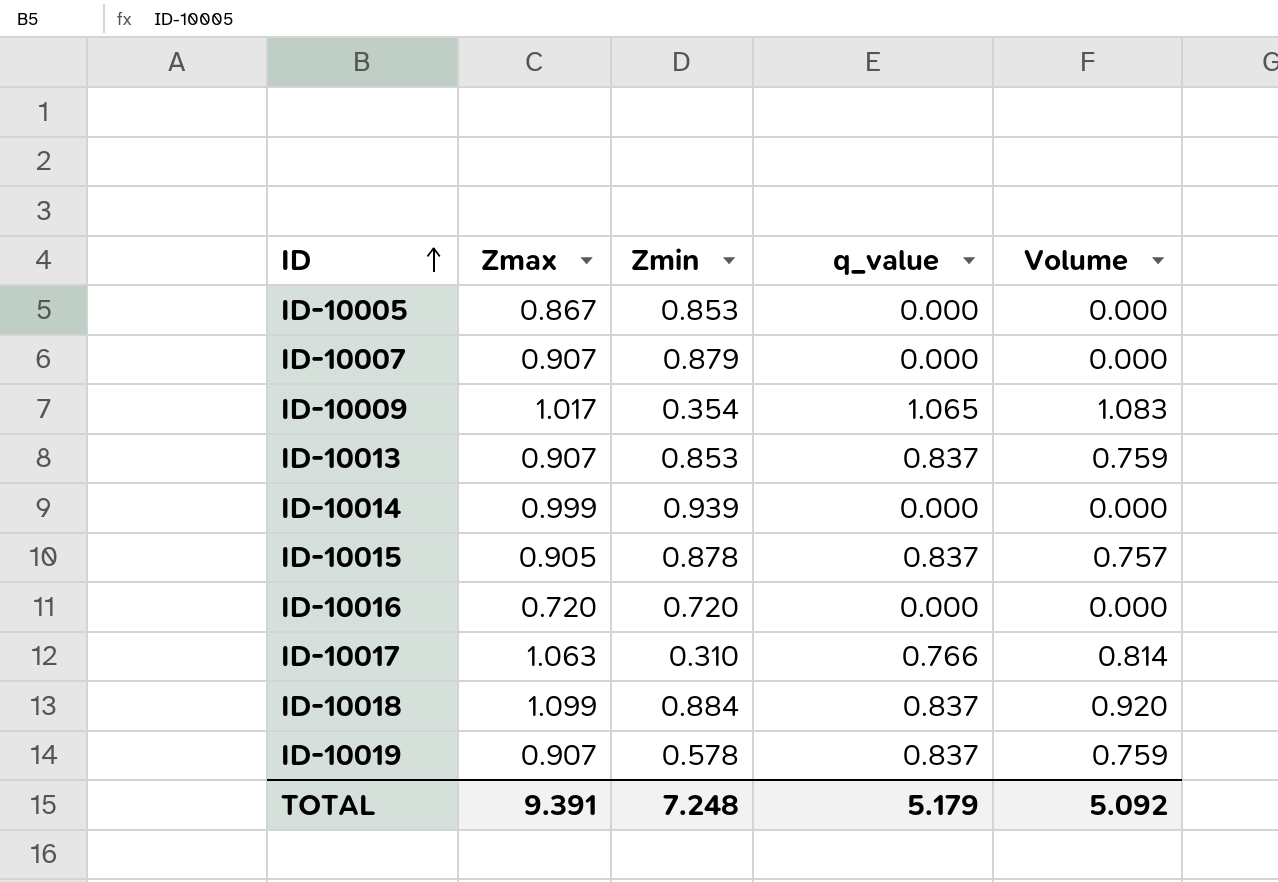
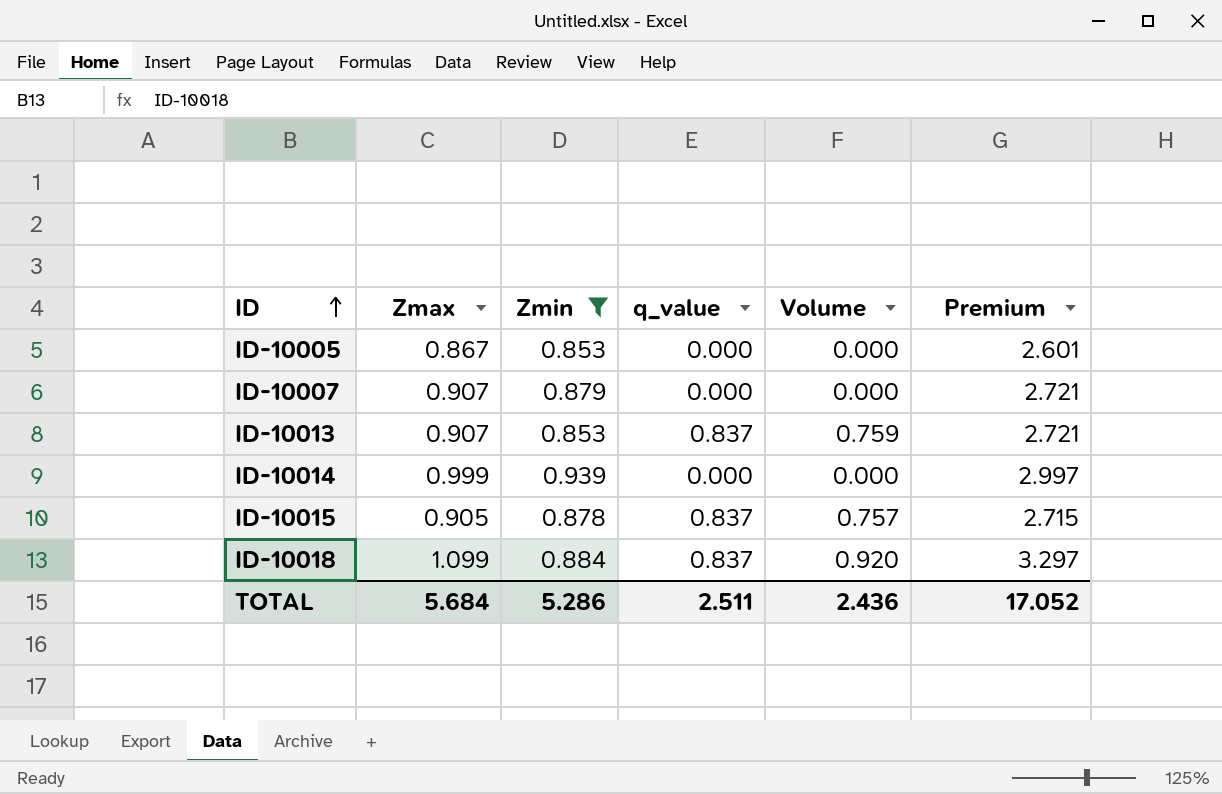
filter: none -> Zmin >= 0.853
column Premium | formula: none -> [Zmax] * 3
TOTAL | Zmax: 9.391 -> 5.684
TOTAL | Zmin: 7.248 -> 5.286
TOTAL | q_value: 5.179 -> 2.511
TOTAL | Volume: 5.092 -> 2.436

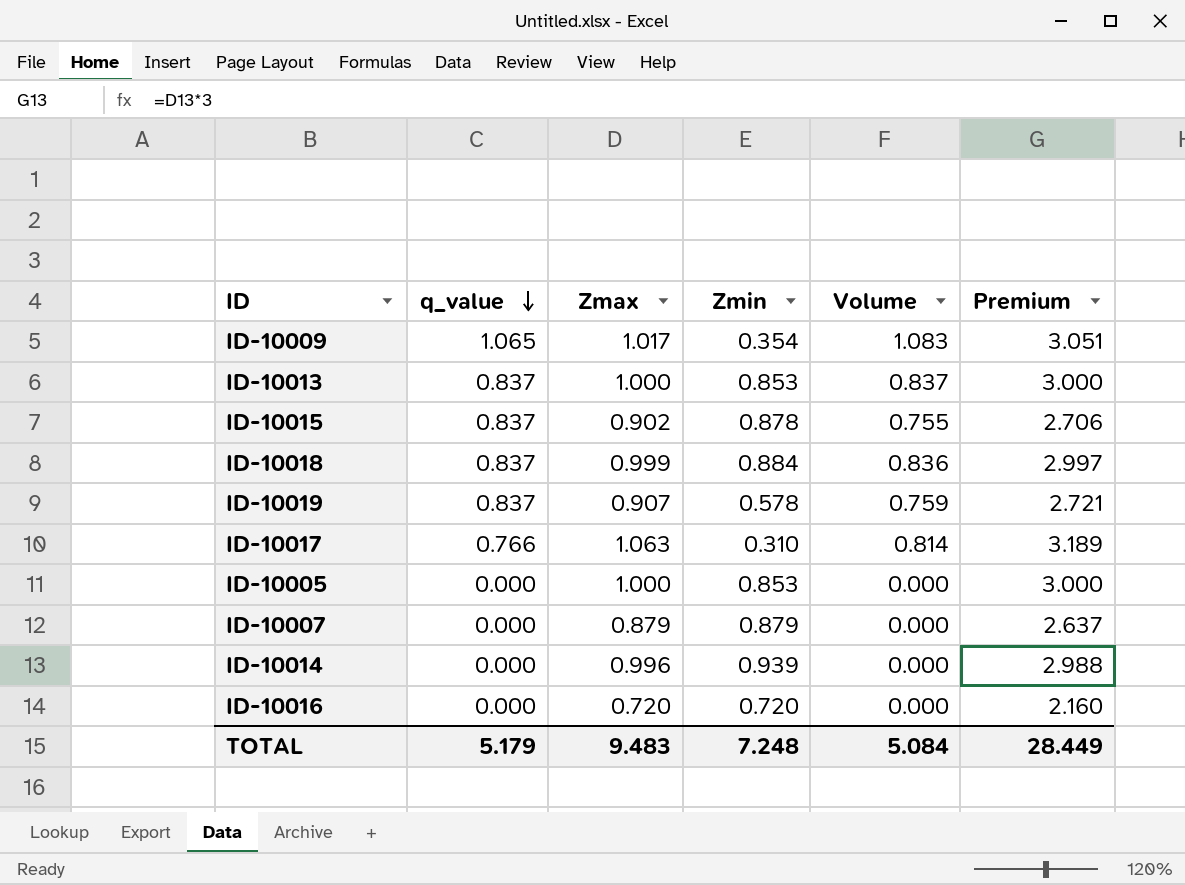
filter: Zmin >= 0.853 -> none
row order: ID ascending -> q_value descending
column q_value | position: 4 -> 2
ID-10013 | Zmax: 0.907 -> 1.000
ID-10013 | Volume: 0.759 -> 0.837
ID-10013 | Premium: 2.721 -> 3.000
ID-10015 | Zmax: 0.905 -> 0.902
ID-10015 | Volume: 0.757 -> 0.755
ID-10015 | Premium: 2.715 -> 2.706
ID-10018 | Zmax: 1.099 -> 0.999
ID-10018 | Volume: 0.920 -> 0.836
ID-10018 | Premium: 3.297 -> 2.997
ID-10005 | Zmax: 0.867 -> 1.000
ID-10005 | Premium: 2.601 -> 3.000
ID-10007 | Zmax: 0.907 -> 0.879
ID-10007 | Premium: 2.721 -> 2.637
ID-10014 | Zmax: 0.999 -> 0.996
ID-10014 | Premium: 2.997 -> 2.988
TOTAL | q_value: 2.511 -> 5.179
TOTAL | Zmax: 5.684 -> 9.483
TOTAL | Zmin: 5.286 -> 7.248
TOTAL | Volume: 2.436 -> 5.084
TOTAL | Premium: 17.052 -> 28.449

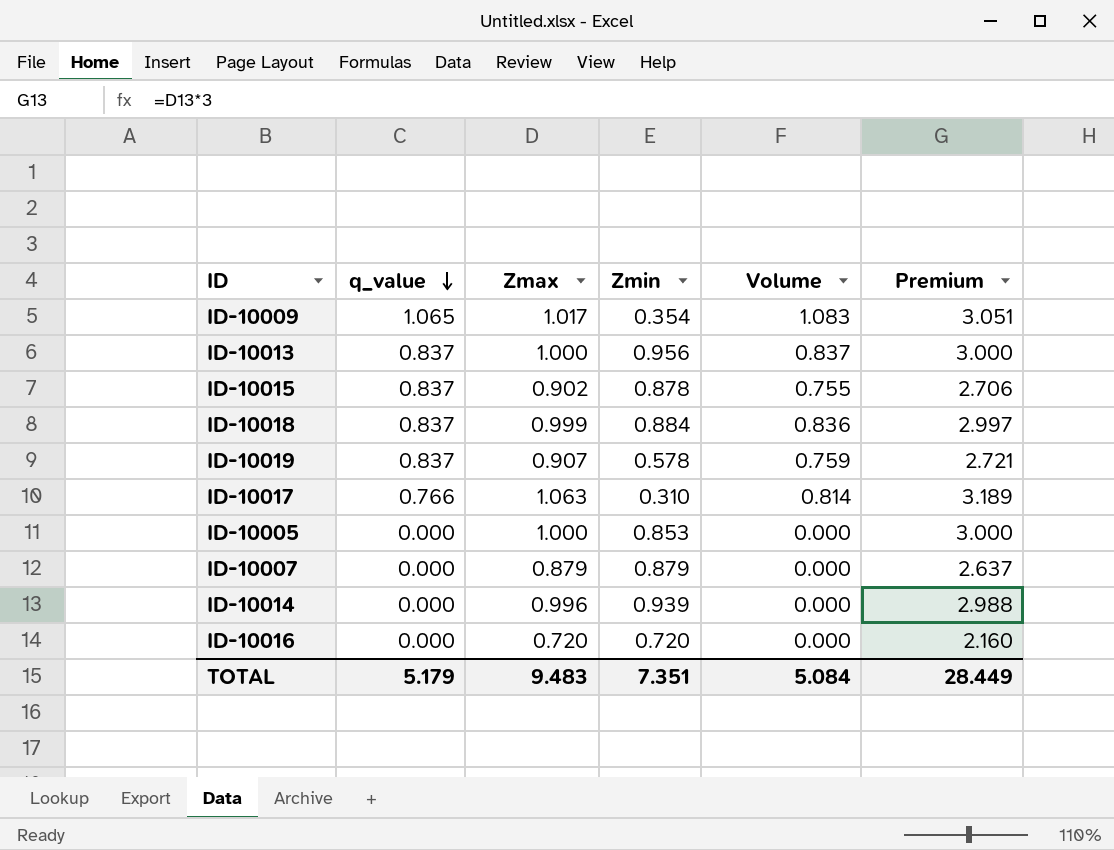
ID-10013 | Zmin: 0.853 -> 0.956
TOTAL | Zmin: 7.248 -> 7.351

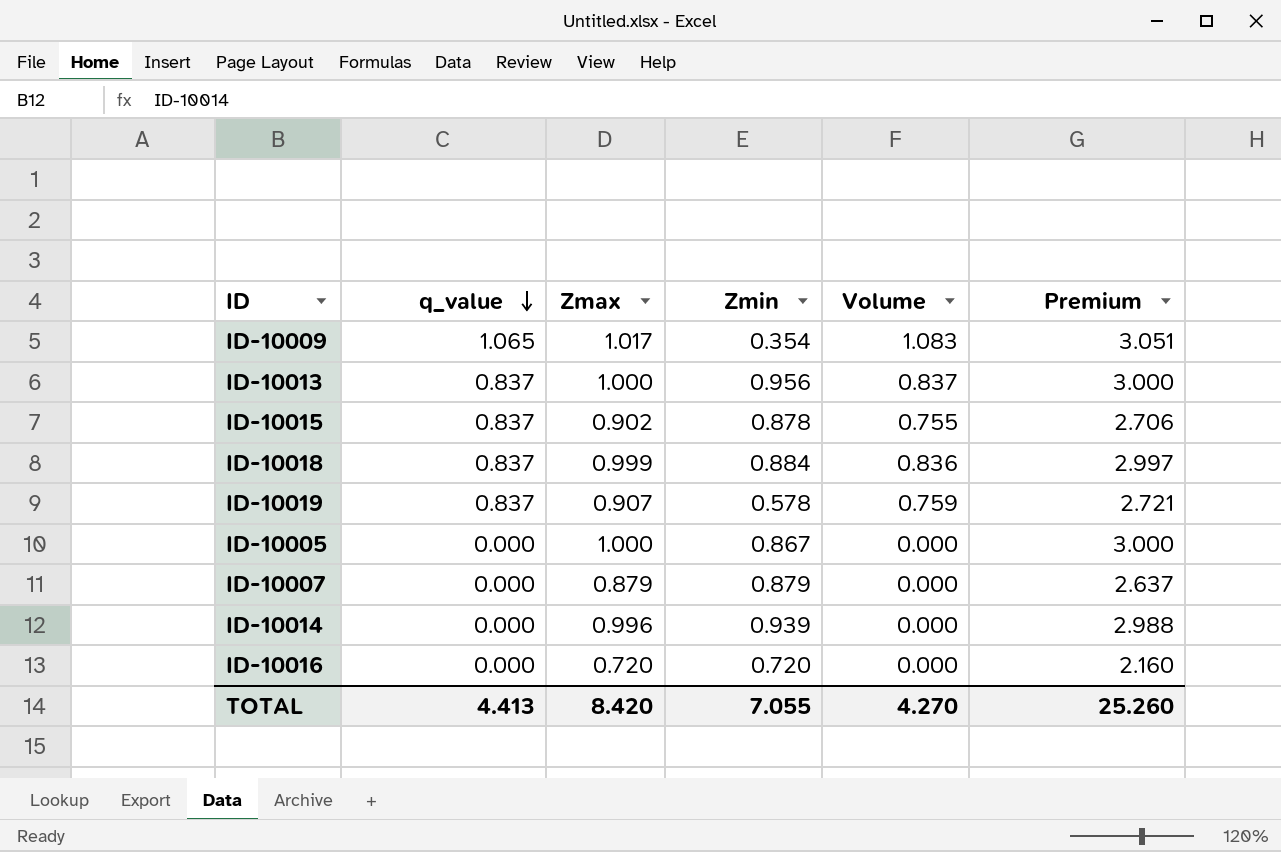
row ID-10017: 0.766 | 1.063 | 0.310 | 0.814 | 3.189 -> none
ID-10005 | Zmin: 0.853 -> 0.867
TOTAL | q_value: 5.179 -> 4.413
TOTAL | Zmax: 9.483 -> 8.420
TOTAL | Zmin: 7.351 -> 7.055
TOTAL | Volume: 5.084 -> 4.270
TOTAL | Premium: 28.449 -> 25.260

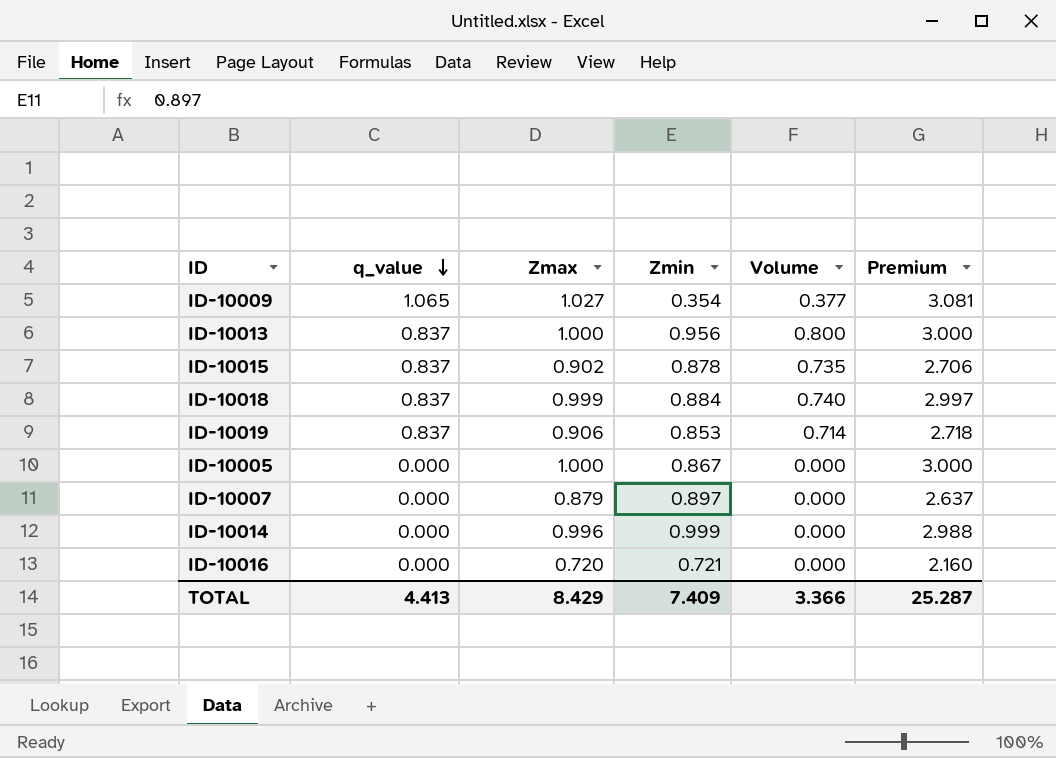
column Volume | formula: [q_value] * [Zmax] -> [q_value] * [Zmin]
ID-10009 | Zmax: 1.017 -> 1.027
ID-10009 | Premium: 3.051 -> 3.081
ID-10019 | Zmax: 0.907 -> 0.906
ID-10019 | Zmin: 0.578 -> 0.853
ID-10019 | Premium: 2.721 -> 2.718
ID-10007 | Zmin: 0.879 -> 0.897
ID-10014 | Zmin: 0.939 -> 0.999
ID-10016 | Zmin: 0.720 -> 0.721
TOTAL | Zmax: 8.420 -> 8.429
TOTAL | Zmin: 7.055 -> 7.409
TOTAL | Volume: 4.270 -> 3.366
TOTAL | Premium: 25.260 -> 25.287

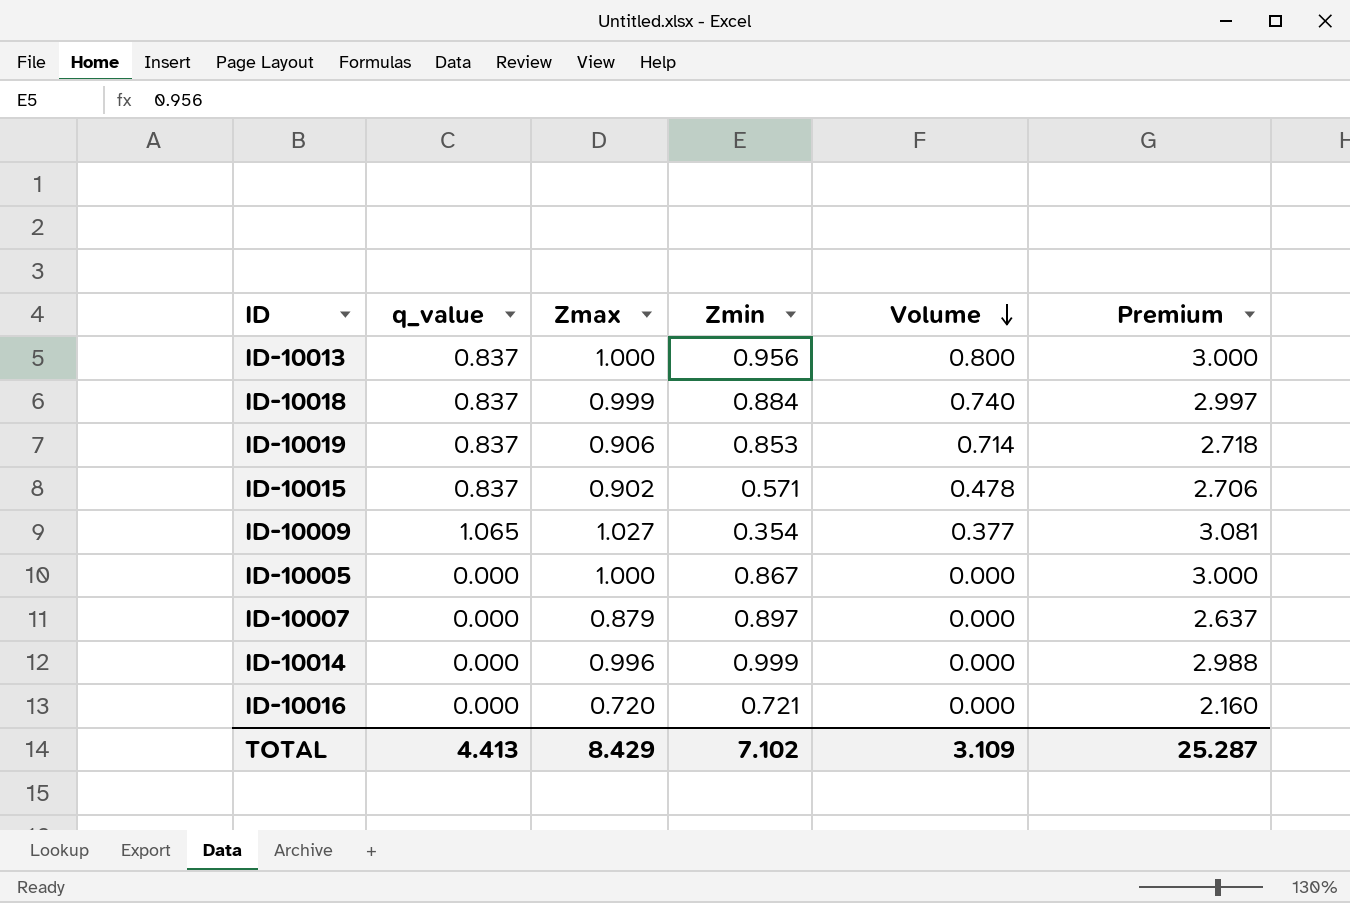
row order: q_value descending -> Volume descending
ID-10015 | Zmin: 0.878 -> 0.571
ID-10015 | Volume: 0.735 -> 0.478
TOTAL | Zmin: 7.409 -> 7.102
TOTAL | Volume: 3.366 -> 3.109

